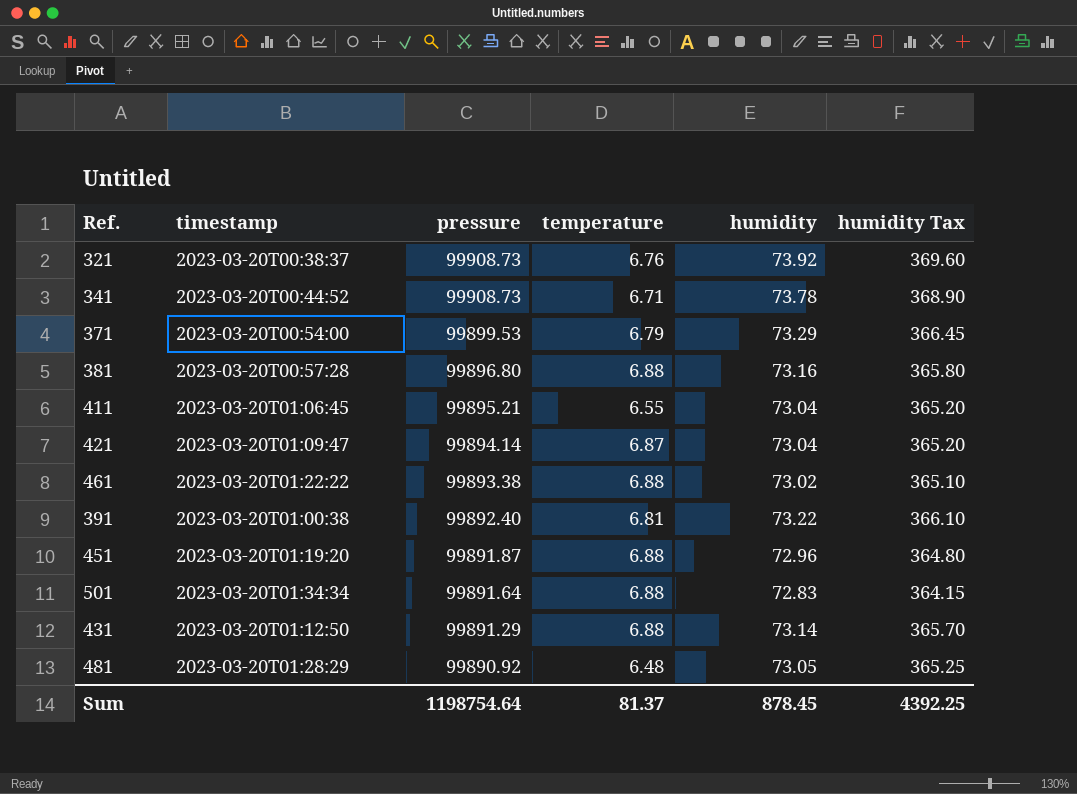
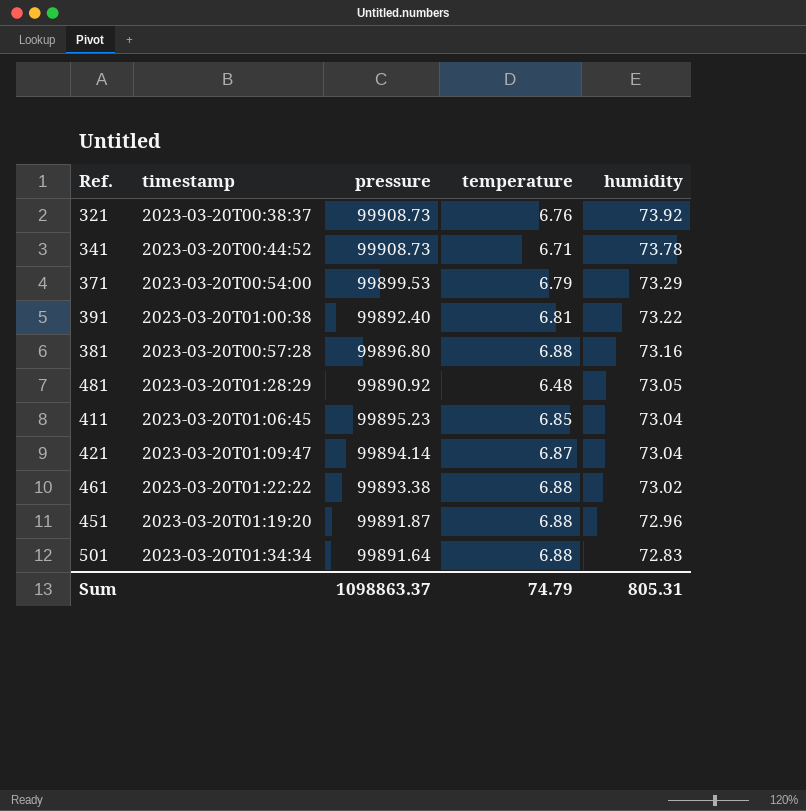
row order: pressure descending -> humidity descending
column humidity Tax | formula: [humidity] * 5 -> none
row 431: 2023-03-20T01:12:50 | 99891.29 | 6.88 | 73.14 | 365.70 -> none
411 | pressure: 99895.21 -> 99895.23
411 | temperature: 6.55 -> 6.85
Sum | pressure: 1198754.64 -> 1098863.37
Sum | temperature: 81.37 -> 74.79
Sum | humidity: 878.45 -> 805.31

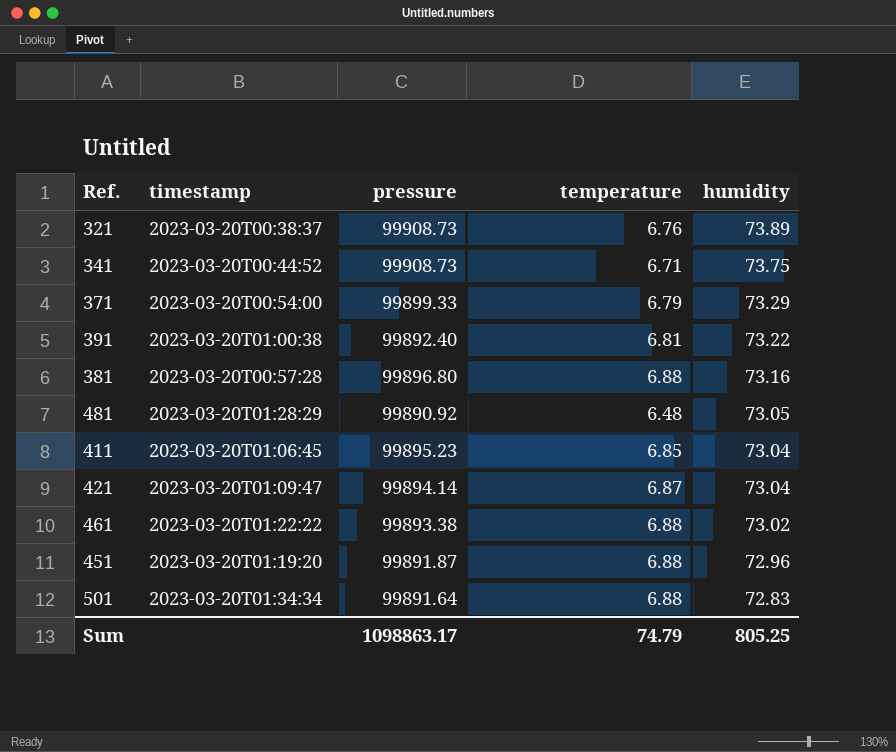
321 | humidity: 73.92 -> 73.89
341 | humidity: 73.78 -> 73.75
371 | pressure: 99899.53 -> 99899.33
Sum | pressure: 1098863.37 -> 1098863.17
Sum | humidity: 805.31 -> 805.25

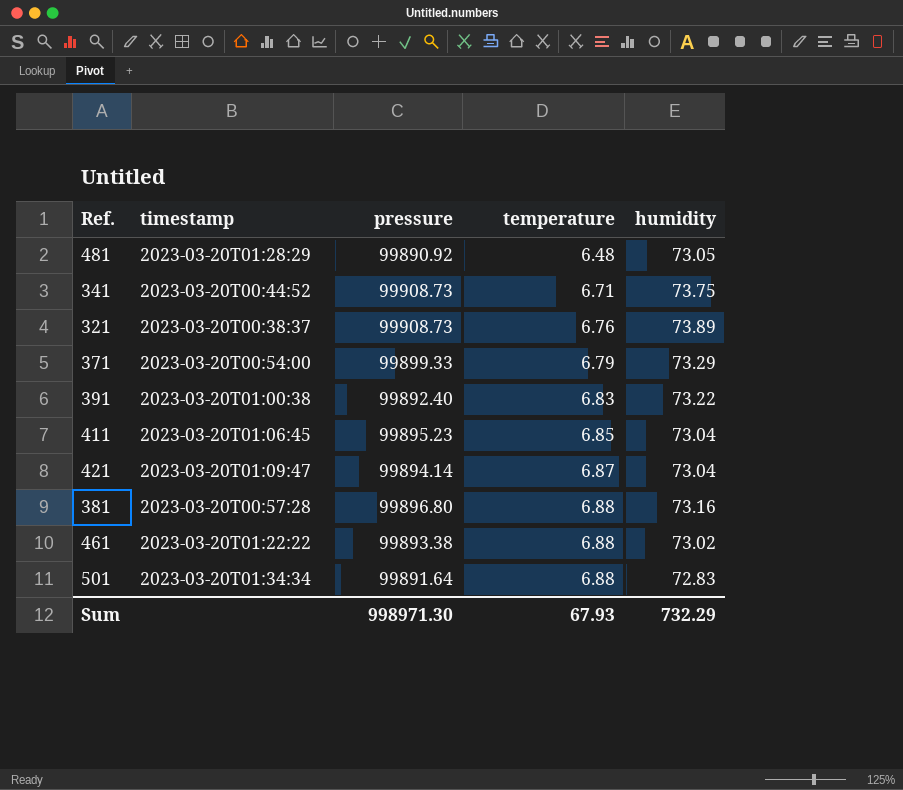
row order: humidity descending -> temperature ascending
row 451: 2023-03-20T01:19:20 | 99891.87 | 6.88 | 72.96 -> none
391 | temperature: 6.81 -> 6.83
Sum | pressure: 1098863.17 -> 998971.30
Sum | temperature: 74.79 -> 67.93
Sum | humidity: 805.25 -> 732.29

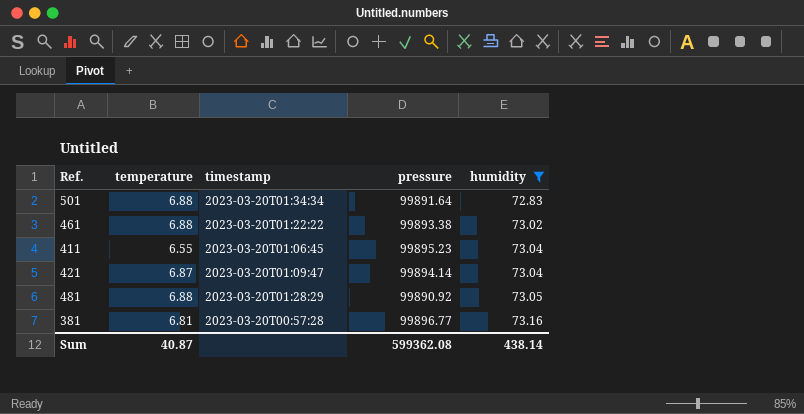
filter: none -> humidity <= 73.16
row order: temperature ascending -> humidity ascending
column temperature | position: 4 -> 2
411 | temperature: 6.85 -> 6.55
481 | temperature: 6.48 -> 6.88
381 | temperature: 6.88 -> 6.81
381 | pressure: 99896.80 -> 99896.77
Sum | temperature: 67.93 -> 40.87
Sum | pressure: 998971.30 -> 599362.08
Sum | humidity: 732.29 -> 438.14

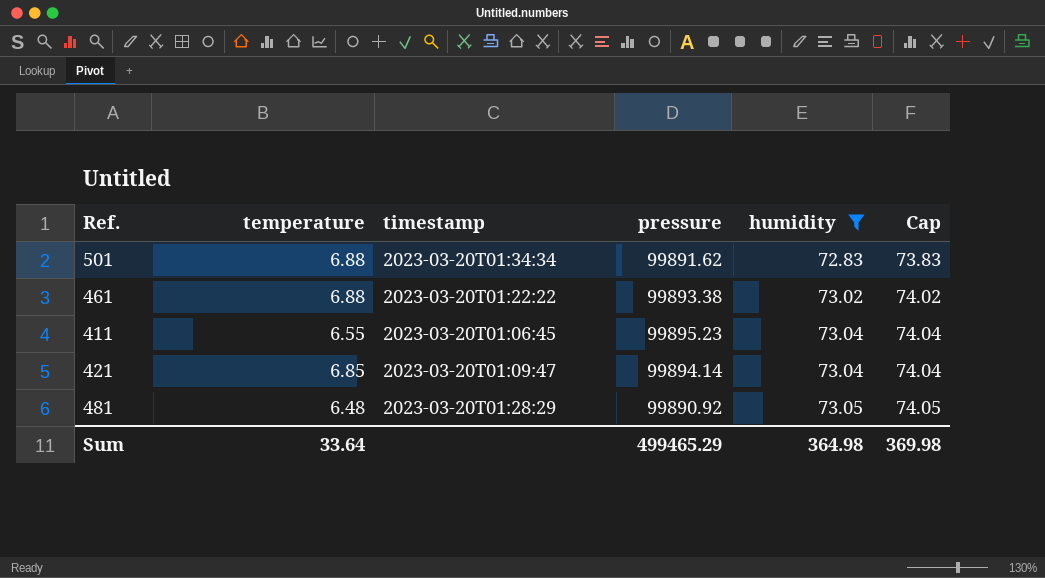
column Cap | formula: none -> [humidity] + 1
row 381: 6.81 | 2023-03-20T00:57:28 | 99896.77 | 73.16 -> none
501 | pressure: 99891.64 -> 99891.62
421 | temperature: 6.87 -> 6.85
481 | temperature: 6.88 -> 6.48
Sum | temperature: 40.87 -> 33.64
Sum | pressure: 599362.08 -> 499465.29
Sum | humidity: 438.14 -> 364.98

